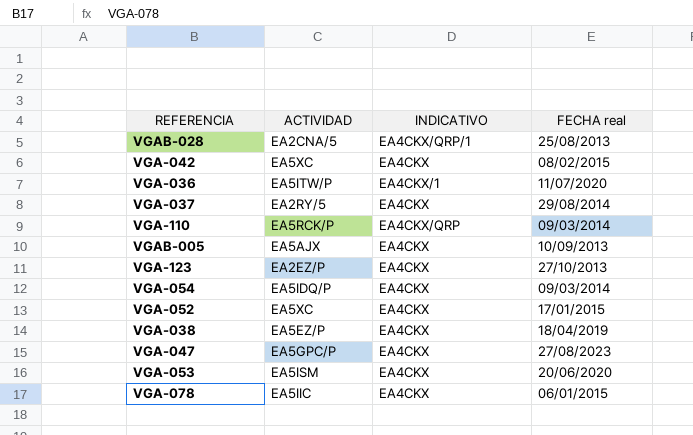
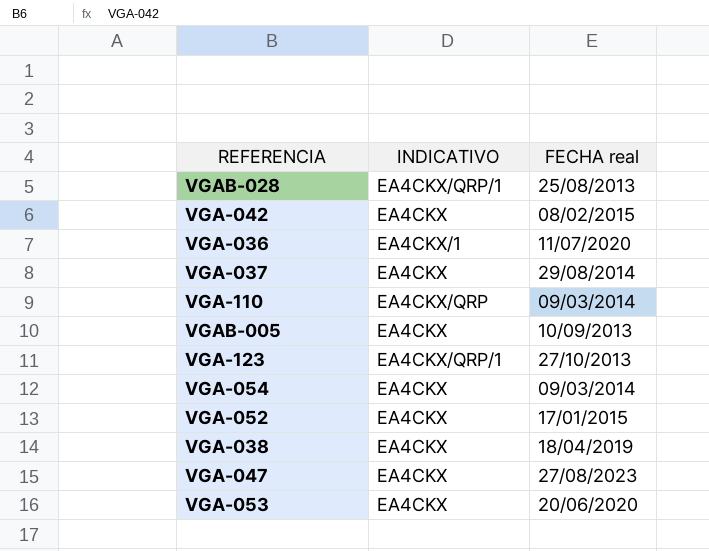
column ACTIVIDAD | position: 2 -> none
row VGA-078: EA5IIC | EA4CKX | 06/01/2015 -> none
VGA-123 | INDICATIVO: EA4CKX -> EA4CKX/QRP/1

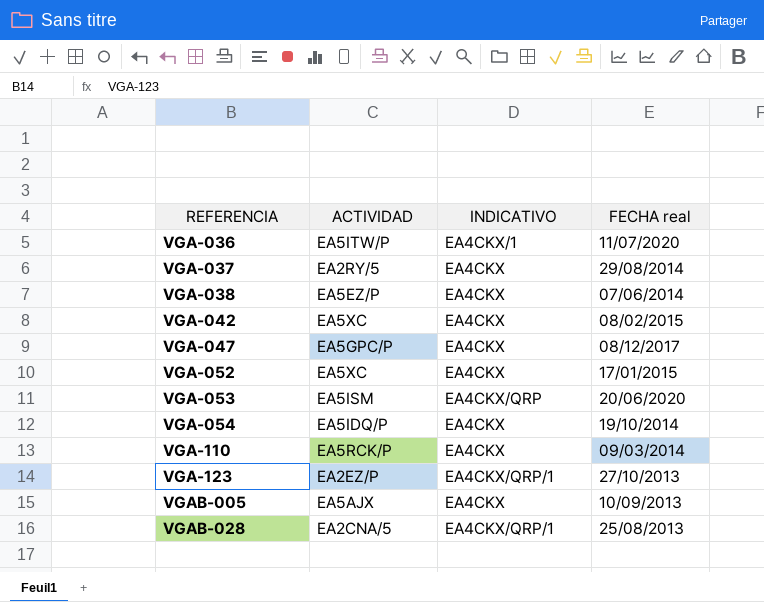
row order: none -> REFERENCIA ascending
column ACTIVIDAD | position: none -> 2
VGA-038 | FECHA real: 18/04/2019 -> 07/06/2014
VGA-047 | FECHA real: 27/08/2023 -> 08/12/2017
VGA-053 | INDICATIVO: EA4CKX -> EA4CKX/QRP
VGA-054 | FECHA real: 09/03/2014 -> 19/10/2014
VGA-110 | INDICATIVO: EA4CKX/QRP -> EA4CKX

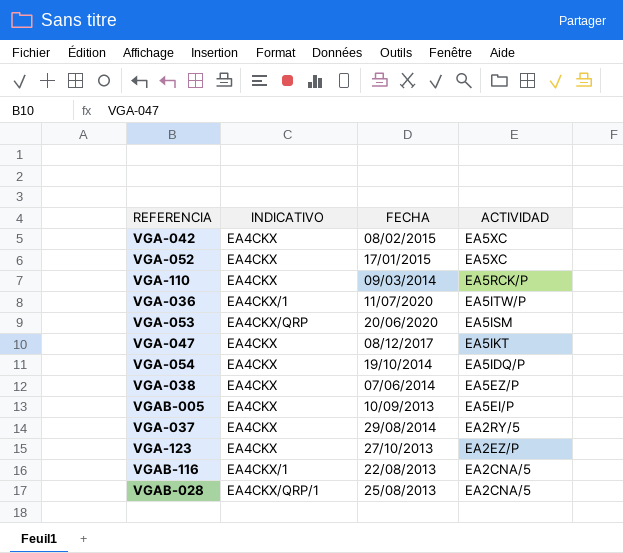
row order: REFERENCIA ascending -> ACTIVIDAD descending
column name: FECHA real -> FECHA
column ACTIVIDAD | position: 2 -> 4
VGA-047 | ACTIVIDAD: EA5GPC/P -> EA5IKT
VGAB-005 | ACTIVIDAD: EA5AJX -> EA5EI/P
VGA-123 | INDICATIVO: EA4CKX/QRP/1 -> EA4CKX
row VGAB-116: none -> EA4CKX/1 | 22/08/2013 | EA2CNA/5

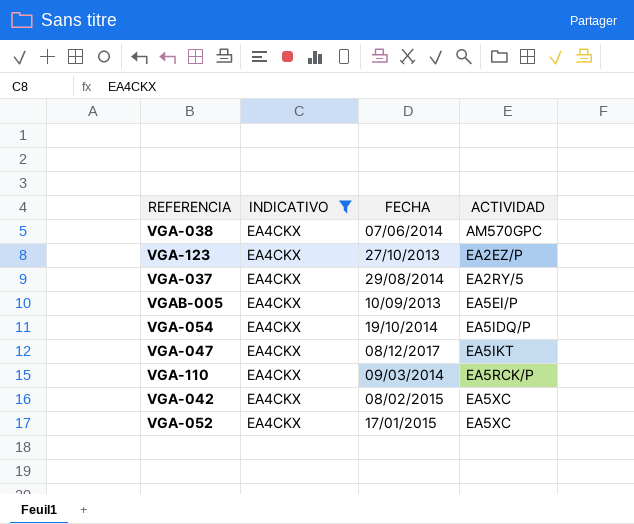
filter: none -> INDICATIVO = EA4CKX
row order: ACTIVIDAD descending -> ACTIVIDAD ascending
VGA-038 | ACTIVIDAD: EA5EZ/P -> AM570GPC

